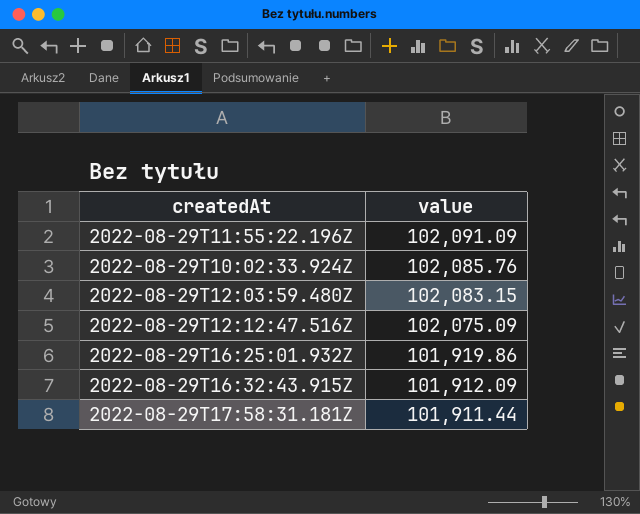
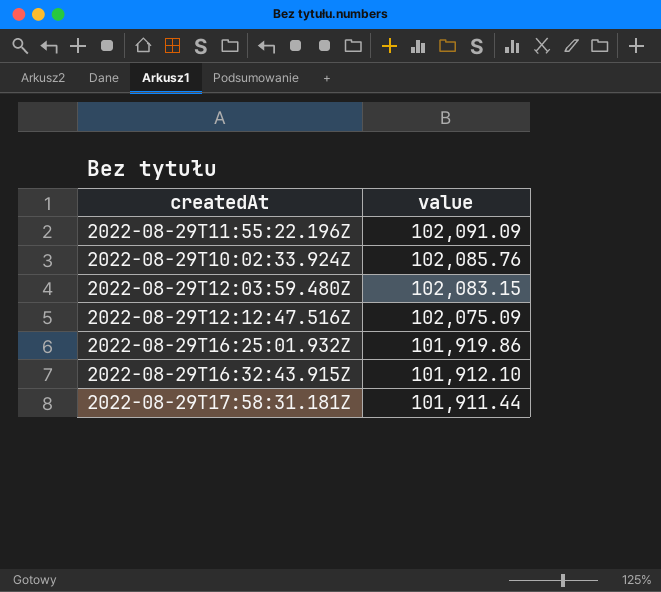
2022-08-29T16:32:43.915Z | value: 101,912.09 -> 101,912.10

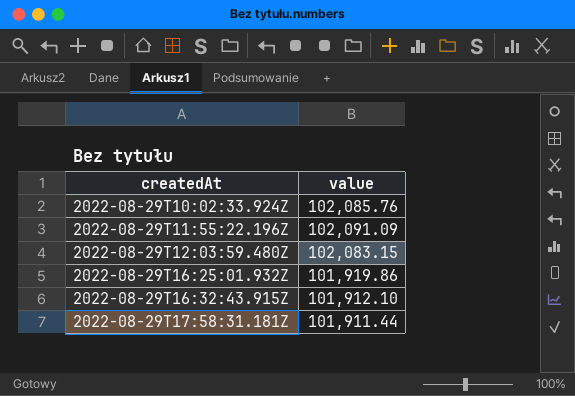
row order: value descending -> createdAt ascending
row 2022-08-29T12:12:47.516Z: 102,075.09 -> none

